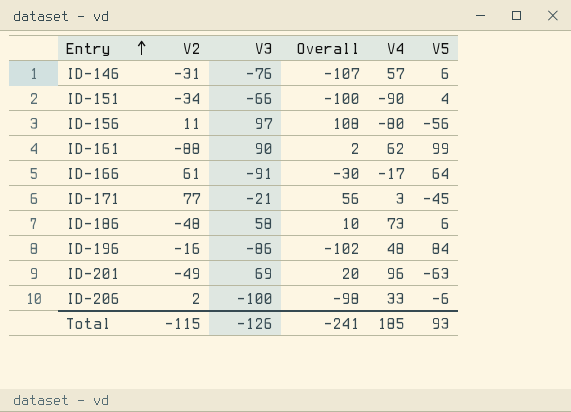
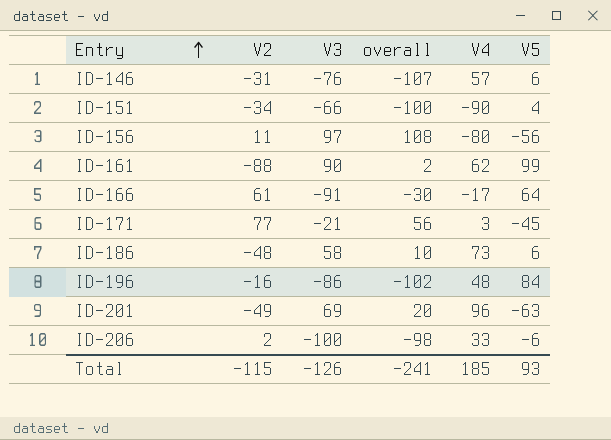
column name: Overall -> overall

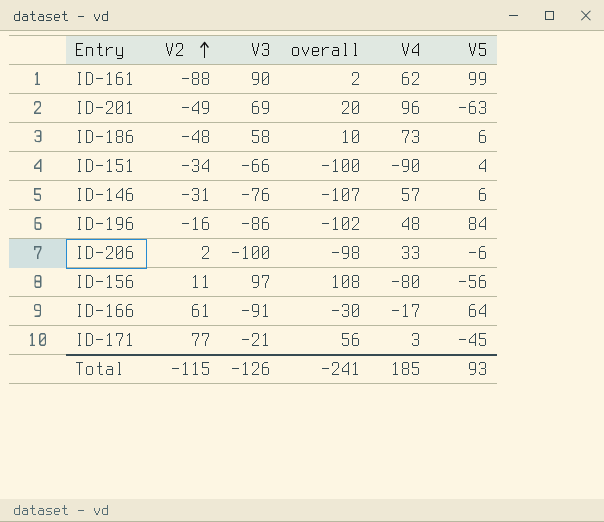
row order: Entry ascending -> V2 ascending

